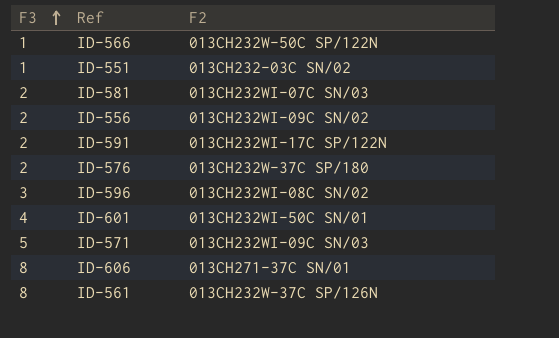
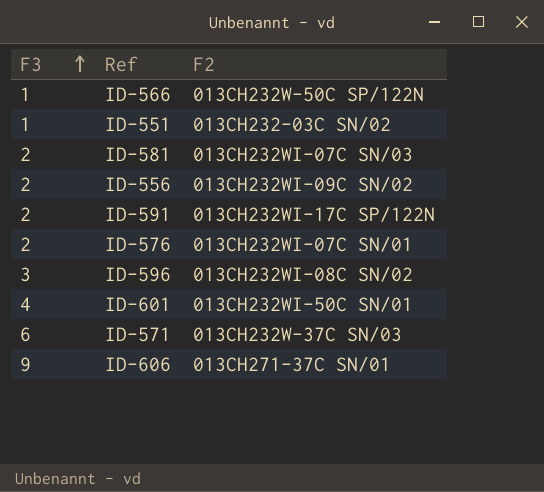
row ID-561: 8 | 013CH232W-37C SP/126N -> none
ID-576 | F2: 013CH232W-37C SP/180 -> 013CH232WI-07C SN/01
ID-571 | F3: 5 -> 6
ID-571 | F2: 013CH232WI-09C SN/03 -> 013CH232W-37C SN/03
ID-606 | F3: 8 -> 9

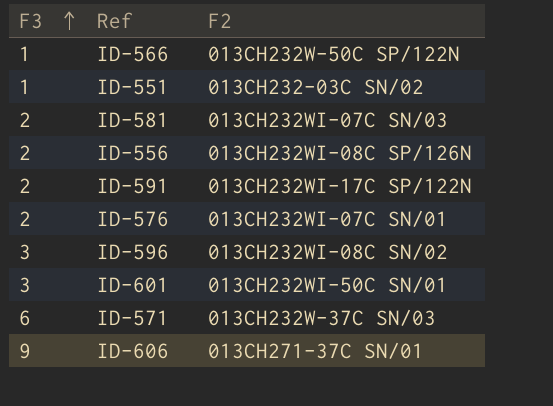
ID-556 | F2: 013CH232WI-09C SN/02 -> 013CH232WI-08C SP/126N
ID-601 | F3: 4 -> 3

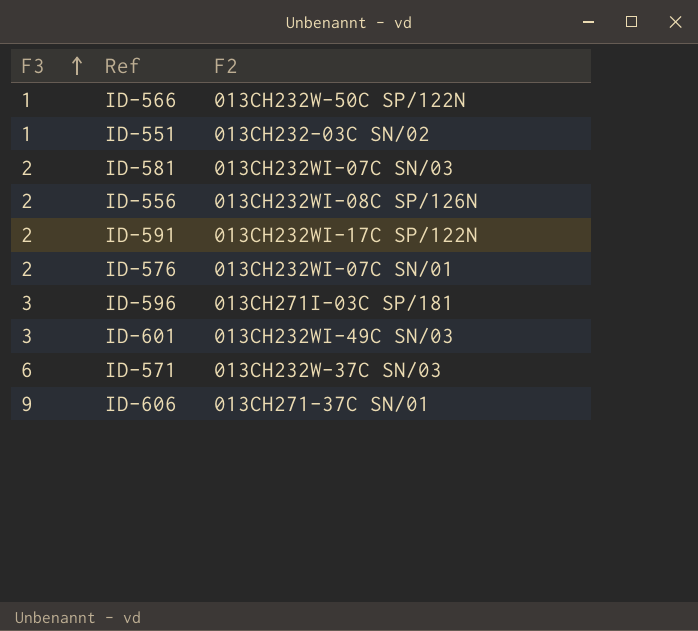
ID-596 | F2: 013CH232WI-08C SN/02 -> 013CH271I-03C SP/181
ID-601 | F2: 013CH232WI-50C SN/01 -> 013CH232WI-49C SN/03

